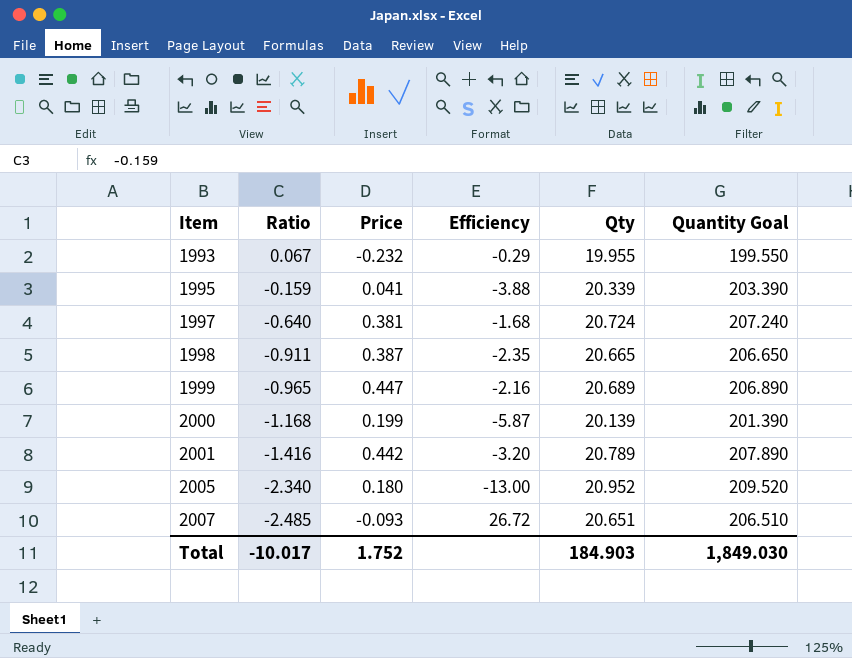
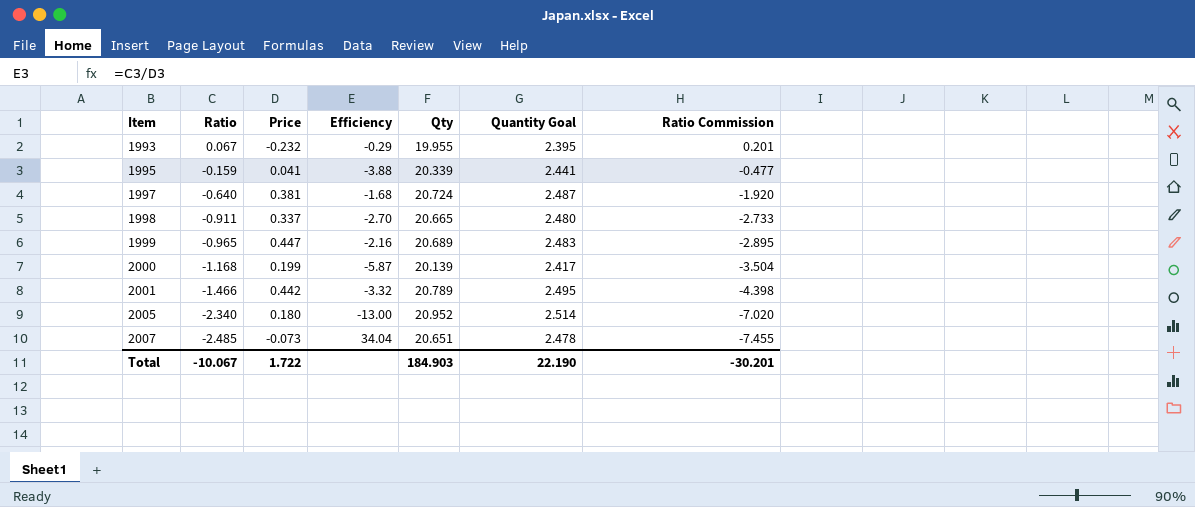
column Quantity Goal | formula: [Qty] * 10 -> [Qty] * 0.12
column Ratio Commission | formula: none -> [Ratio] * 3
1998 | Price: 0.387 -> 0.337
1998 | Efficiency: -2.35 -> -2.70
2001 | Ratio: -1.416 -> -1.466
2001 | Efficiency: -3.20 -> -3.32
2007 | Price: -0.093 -> -0.073
2007 | Efficiency: 26.72 -> 34.04
Total | Ratio: -10.017 -> -10.067
Total | Price: 1.752 -> 1.722
Total | Quantity Goal: 1,849.030 -> 22.190

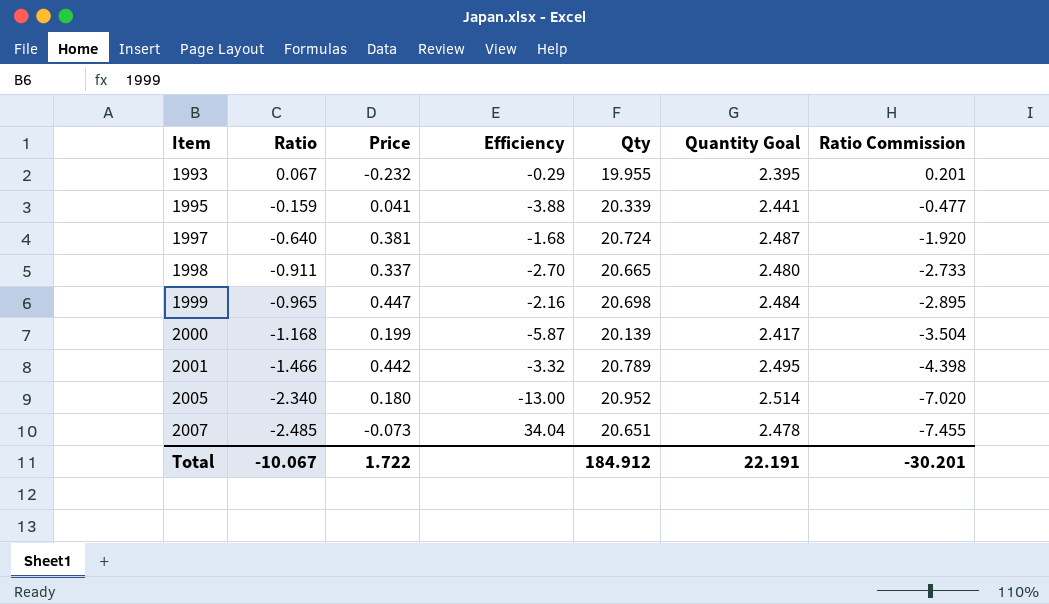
1999 | Qty: 20.689 -> 20.698
1999 | Quantity Goal: 2.483 -> 2.484
Total | Qty: 184.903 -> 184.912
Total | Quantity Goal: 22.190 -> 22.191

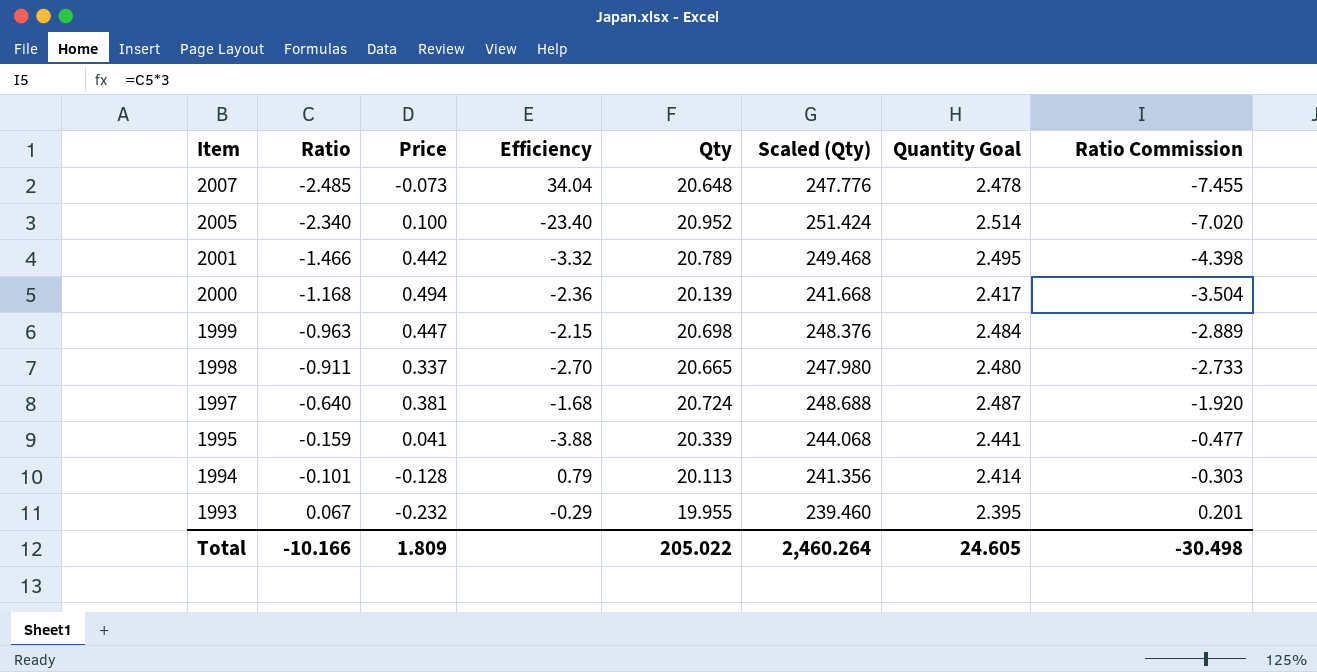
row order: Item ascending -> Item descending
column Scaled (Qty) | formula: none -> [Qty] * 12
2007 | Qty: 20.651 -> 20.648
2005 | Price: 0.180 -> 0.100
2005 | Efficiency: -13.00 -> -23.40
2000 | Price: 0.199 -> 0.494
2000 | Efficiency: -5.87 -> -2.36
1999 | Ratio: -0.965 -> -0.963
1999 | Efficiency: -2.16 -> -2.15
1999 | Ratio Commission: -2.895 -> -2.889
row 1994: none -> -0.101 | -0.128 | 0.79 | 20.113 | 241.356 | 2.414 | -0.303
Total | Ratio: -10.067 -> -10.166
Total | Price: 1.722 -> 1.809
Total | Qty: 184.912 -> 205.022
Total | Quantity Goal: 22.191 -> 24.605
Total | Ratio Commission: -30.201 -> -30.498

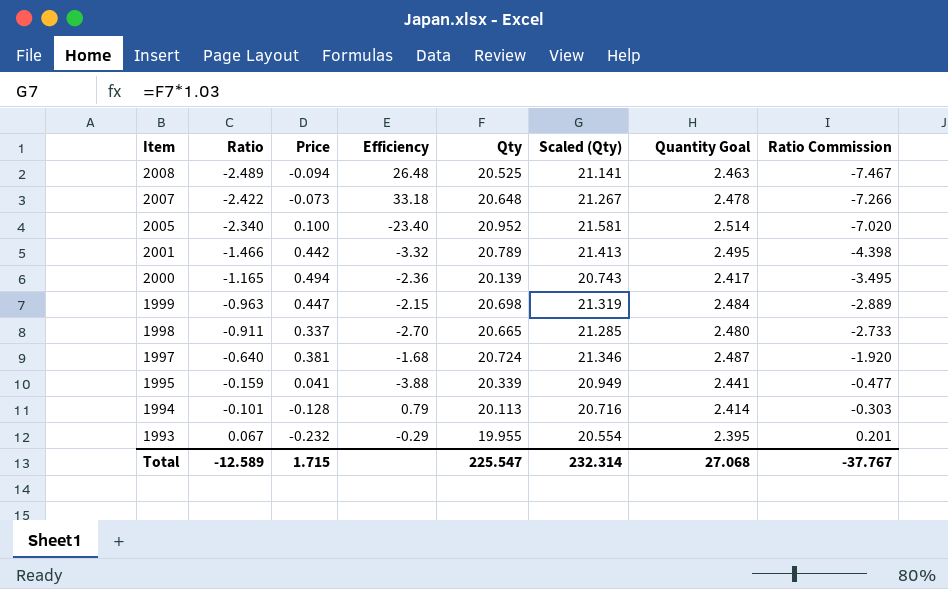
column Scaled (Qty) | formula: [Qty] * 12 -> [Qty] * 1.03
row 2008: none -> -2.489 | -0.094 | 26.48 | 20.525 | 21.141 | 2.463 | -7.467
2007 | Ratio: -2.485 -> -2.422
2007 | Efficiency: 34.04 -> 33.18
2007 | Ratio Commission: -7.455 -> -7.266
2000 | Ratio: -1.168 -> -1.165
2000 | Ratio Commission: -3.504 -> -3.495
Total | Ratio: -10.166 -> -12.589
Total | Price: 1.809 -> 1.715
Total | Qty: 205.022 -> 225.547
Total | Scaled (Qty): 2,460.264 -> 232.314
Total | Quantity Goal: 24.605 -> 27.068
Total | Ratio Commission: -30.498 -> -37.767

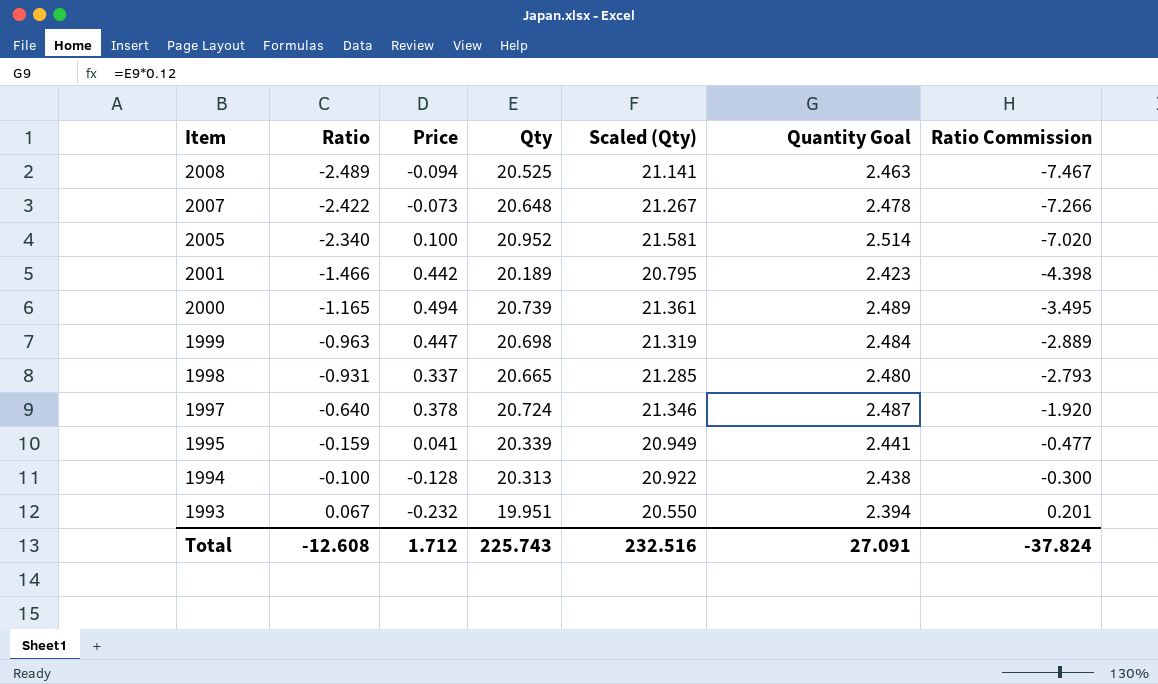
column Efficiency | formula: [Ratio] / [Price] -> none
2001 | Qty: 20.789 -> 20.189
2001 | Scaled (Qty): 21.413 -> 20.795
2001 | Quantity Goal: 2.495 -> 2.423
2000 | Qty: 20.139 -> 20.739
2000 | Scaled (Qty): 20.743 -> 21.361
2000 | Quantity Goal: 2.417 -> 2.489
1998 | Ratio: -0.911 -> -0.931
1998 | Ratio Commission: -2.733 -> -2.793
1997 | Price: 0.381 -> 0.378
1994 | Ratio: -0.101 -> -0.100
1994 | Qty: 20.113 -> 20.313
1994 | Scaled (Qty): 20.716 -> 20.922
1994 | Quantity Goal: 2.414 -> 2.438
1994 | Ratio Commission: -0.303 -> -0.300
1993 | Qty: 19.955 -> 19.951
1993 | Scaled (Qty): 20.554 -> 20.550
1993 | Quantity Goal: 2.395 -> 2.394
Total | Ratio: -12.589 -> -12.608
Total | Price: 1.715 -> 1.712
Total | Qty: 225.547 -> 225.743
Total | Scaled (Qty): 232.314 -> 232.516
Total | Quantity Goal: 27.068 -> 27.091
Total | Ratio Commission: -37.767 -> -37.824

